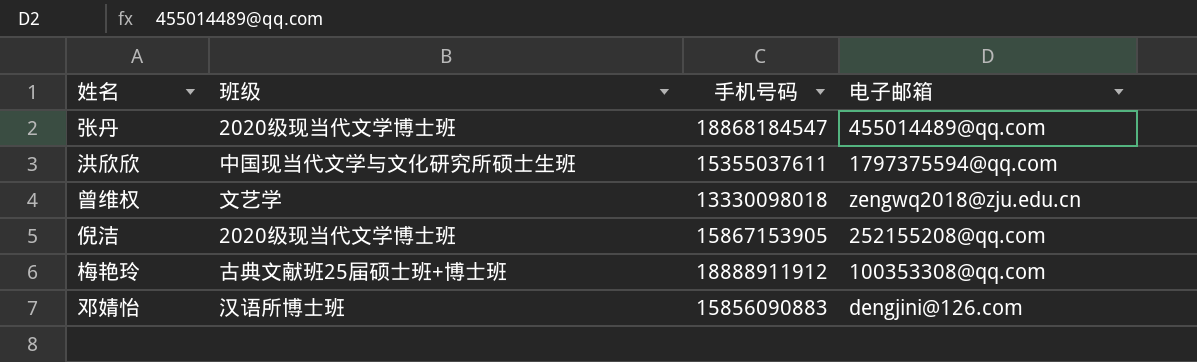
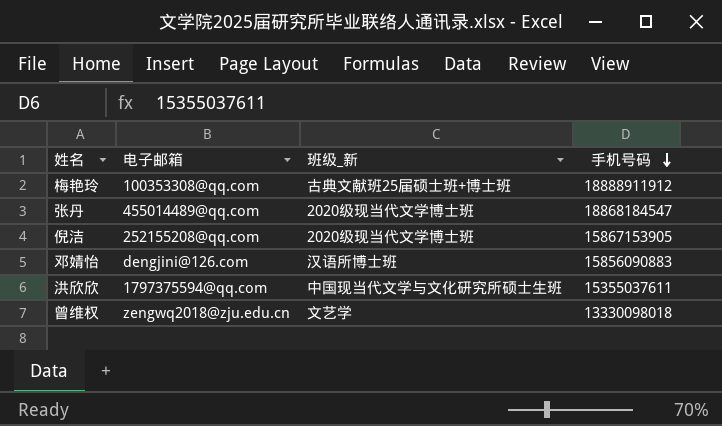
row order: none -> 手机号码 descending
column 电子邮箱 | position: 4 -> 2
column name: 班级 -> 班级_新

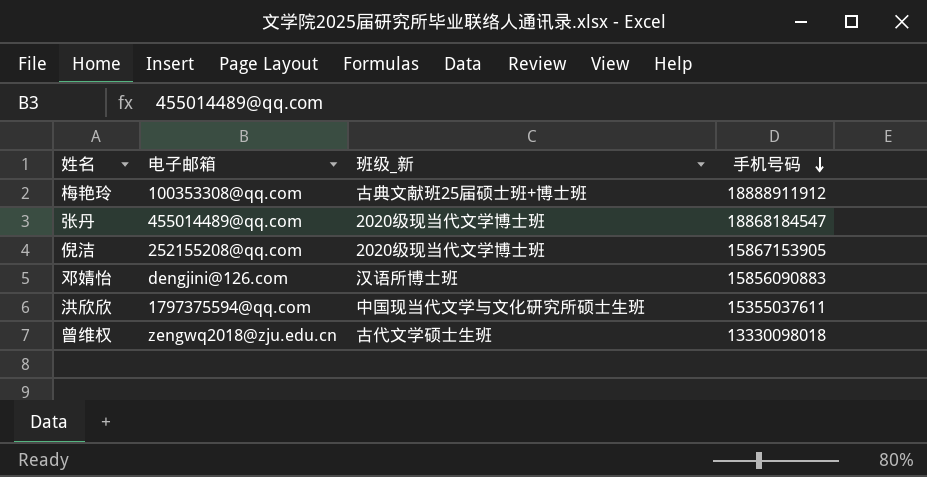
曾维权 | 班级_新: 文艺学 -> 古代文学硕士生班

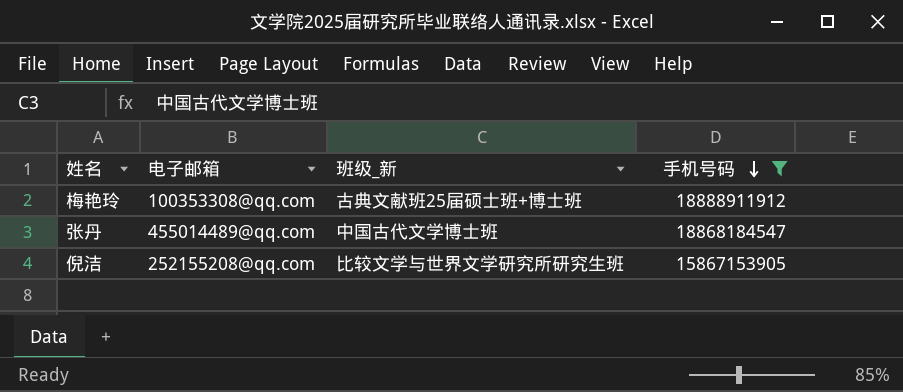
filter: none -> 手机号码 >= 15867153905
张丹 | 班级_新: 2020级现当代文学博士班 -> 中国古代文学博士班
倪洁 | 班级_新: 2020级现当代文学博士班 -> 比较文学与世界文学研究所研究生班

